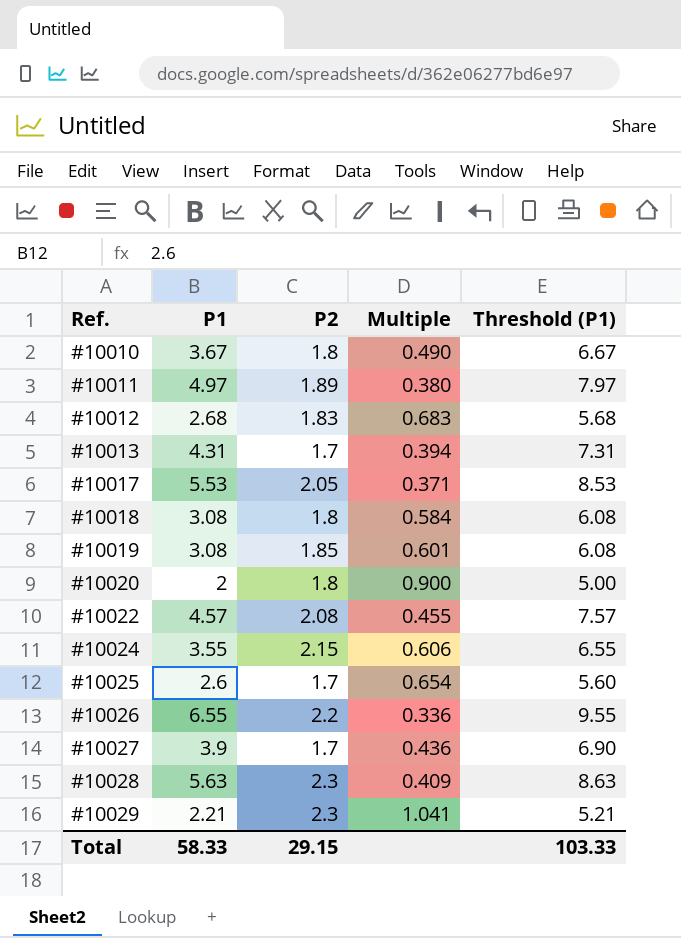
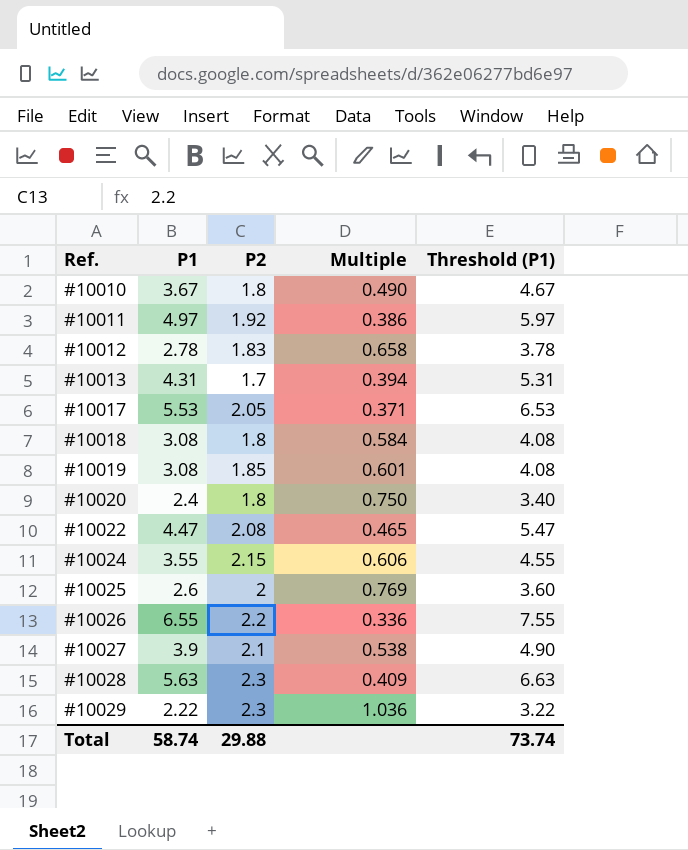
column Threshold (P1) | formula: [P1] + 3 -> [P1] + 1
#10011 | P2: 1.89 -> 1.92
#10011 | Multiple: 0.380 -> 0.386
#10012 | P1: 2.68 -> 2.78
#10012 | Multiple: 0.683 -> 0.658
#10020 | P1: 2 -> 2.4
#10020 | Multiple: 0.900 -> 0.750
#10022 | P1: 4.57 -> 4.47
#10022 | Multiple: 0.455 -> 0.465
#10025 | P2: 1.7 -> 2
#10025 | Multiple: 0.654 -> 0.769
#10027 | P2: 1.7 -> 2.1
#10027 | Multiple: 0.436 -> 0.538
#10029 | P1: 2.21 -> 2.22
#10029 | Multiple: 1.041 -> 1.036
Total | P1: 58.33 -> 58.74
Total | P2: 29.15 -> 29.88
Total | Threshold (P1): 103.33 -> 73.74

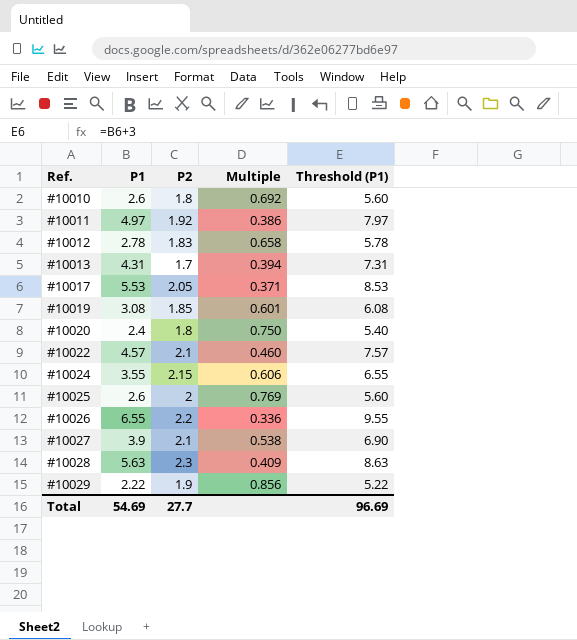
column Threshold (P1) | formula: [P1] + 1 -> [P1] + 3
row #10018: 3.08 | 1.8 | 0.584 | 4.08 -> none
#10010 | P1: 3.67 -> 2.6
#10010 | Multiple: 0.490 -> 0.692
#10022 | P1: 4.47 -> 4.57
#10022 | P2: 2.08 -> 2.1
#10022 | Multiple: 0.465 -> 0.460
#10029 | P2: 2.3 -> 1.9
#10029 | Multiple: 1.036 -> 0.856
Total | P1: 58.74 -> 54.69
Total | P2: 29.88 -> 27.7
Total | Threshold (P1): 73.74 -> 96.69

